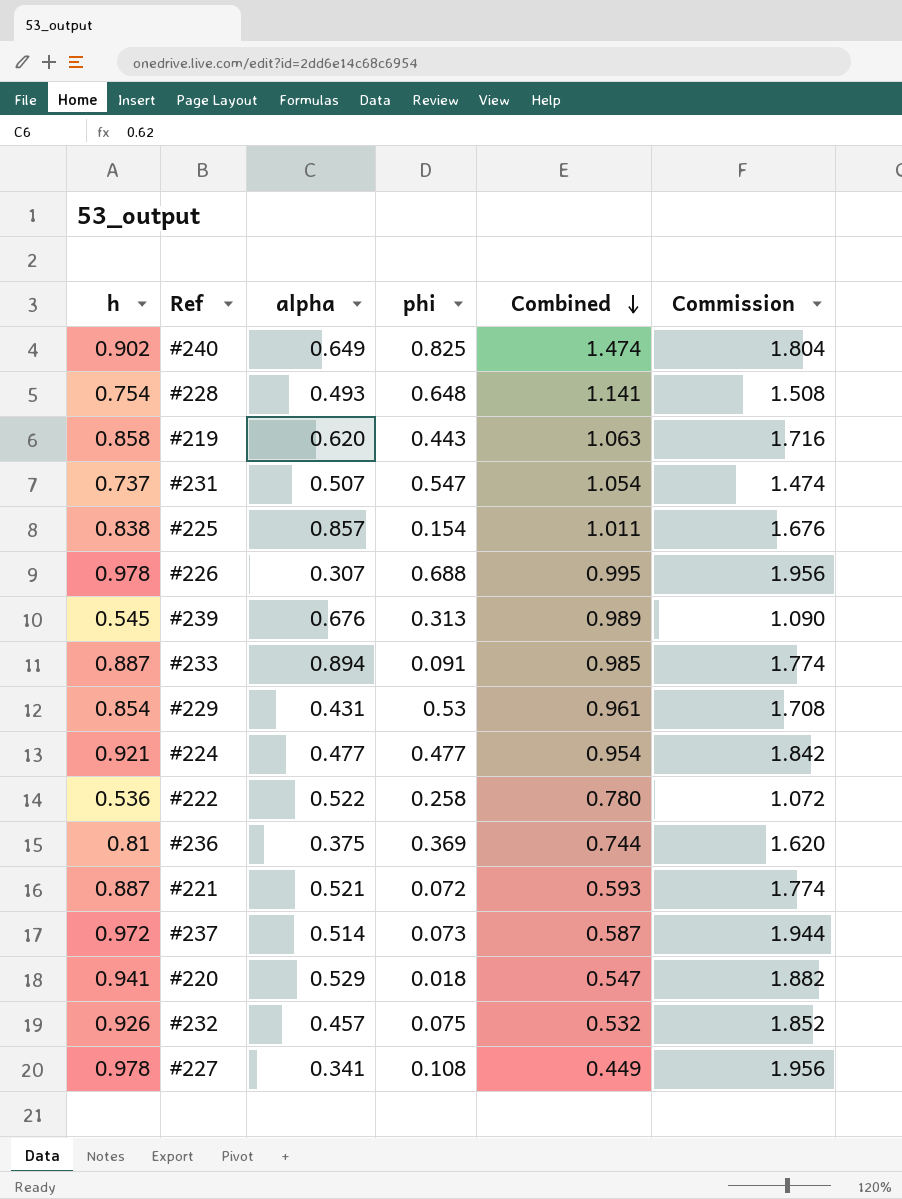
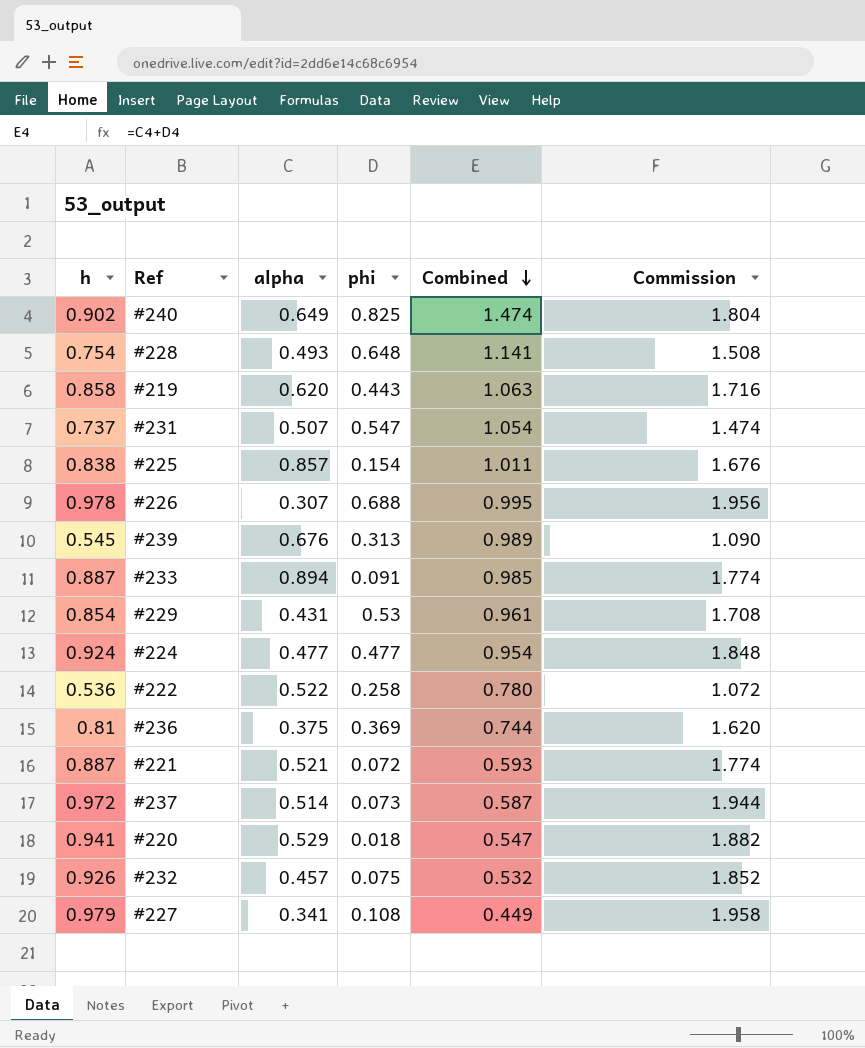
#224 | h: 0.921 -> 0.924
#224 | Commission: 1.842 -> 1.848
#227 | h: 0.978 -> 0.979
#227 | Commission: 1.956 -> 1.958

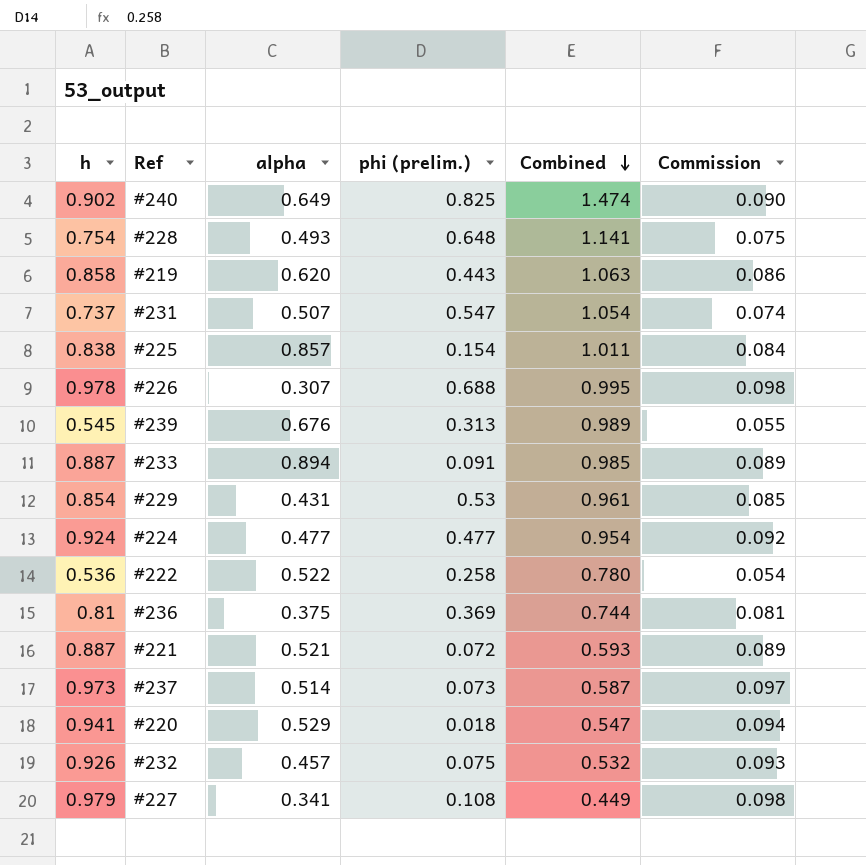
column name: phi -> phi (prelim.)
column Commission | formula: [h] * 2 -> [h] * 0.1
#237 | h: 0.972 -> 0.973

